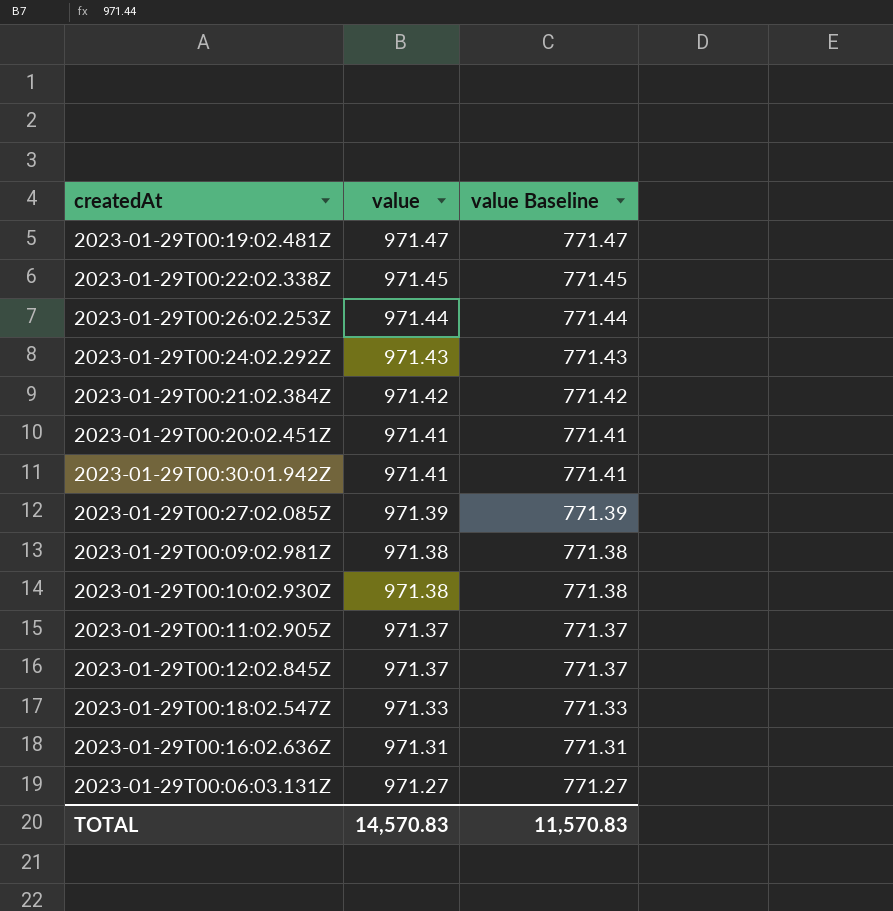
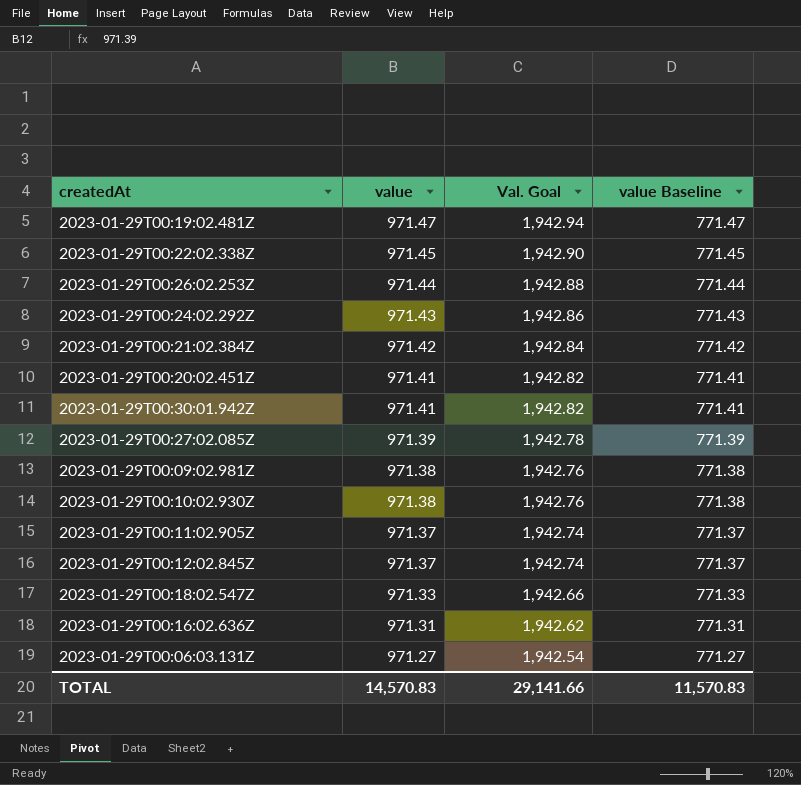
column Val. Goal | formula: none -> [value] * 2

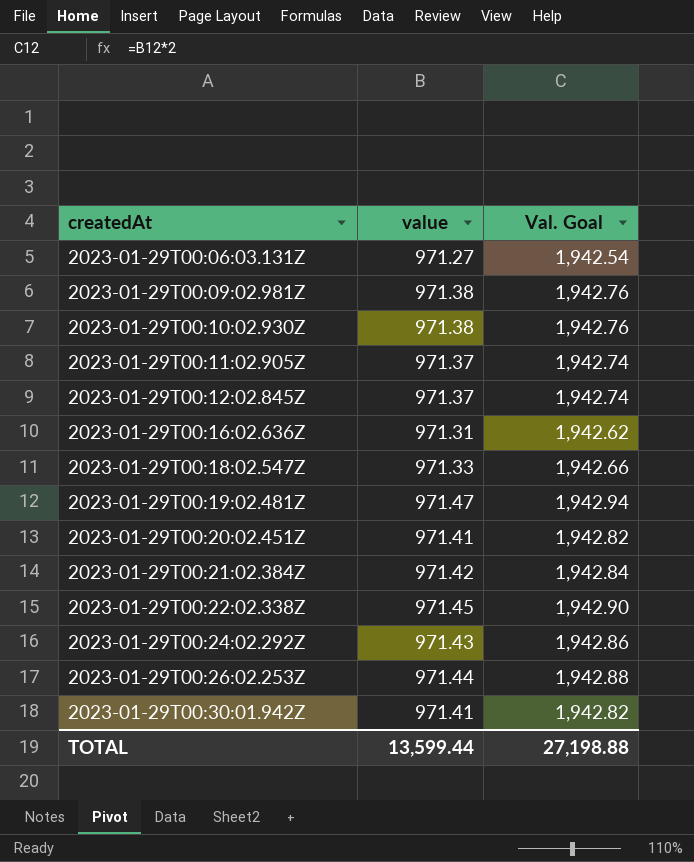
row order: value descending -> createdAt ascending
column value Baseline | formula: [value] - 200 -> none
row 2023-01-29T00:27:02.085Z: 971.39 | 1,942.78 | 771.39 -> none
TOTAL | value: 14,570.83 -> 13,599.44
TOTAL | Val. Goal: 29,141.66 -> 27,198.88

